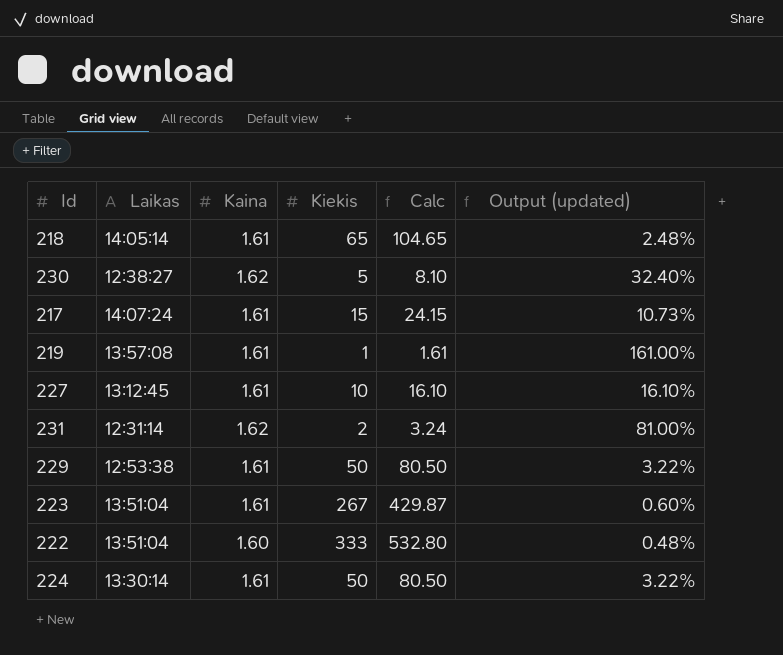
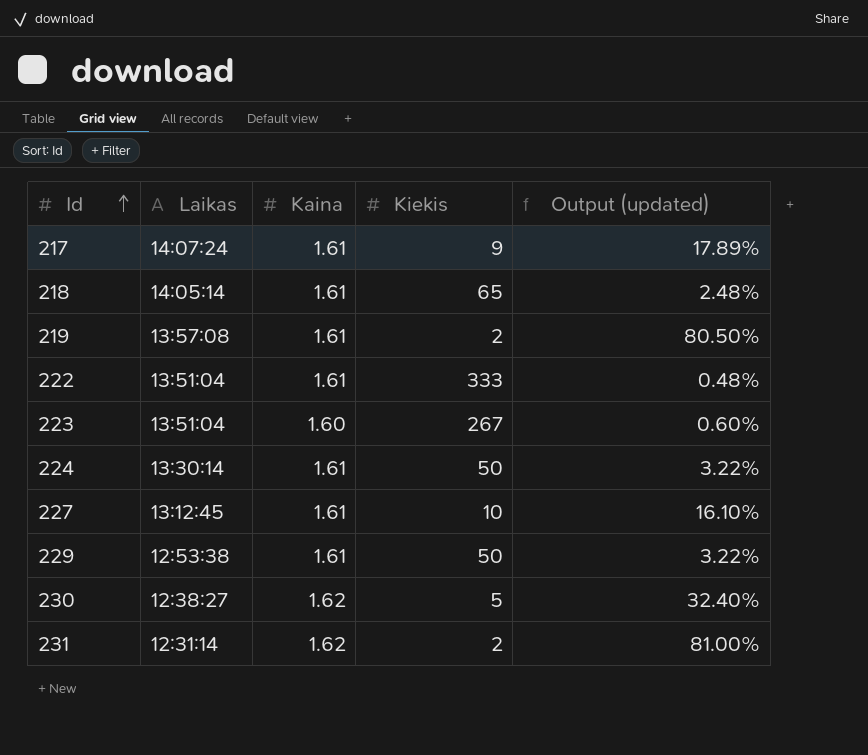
row order: none -> Id ascending
column Calc | formula: [Kaina] * [Kiekis] -> none
217 | Kiekis: 15 -> 9
217 | Output (updated): 10.73% -> 17.89%
219 | Kiekis: 1 -> 2
219 | Output (updated): 161.00% -> 80.50%
222 | Kaina: 1.60 -> 1.61
223 | Kaina: 1.61 -> 1.60

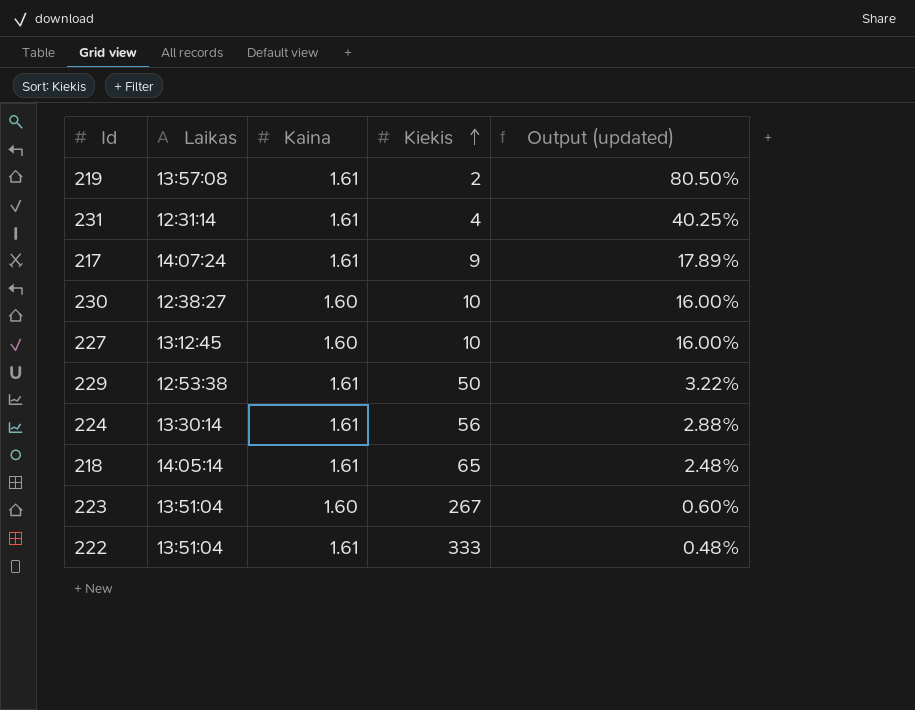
row order: Id ascending -> Kiekis ascending
231 | Kaina: 1.62 -> 1.61
231 | Kiekis: 2 -> 4
231 | Output (updated): 81.00% -> 40.25%
230 | Kaina: 1.62 -> 1.60
230 | Kiekis: 5 -> 10
230 | Output (updated): 32.40% -> 16.00%
227 | Kaina: 1.61 -> 1.60
227 | Output (updated): 16.10% -> 16.00%
224 | Kiekis: 50 -> 56
224 | Output (updated): 3.22% -> 2.88%

